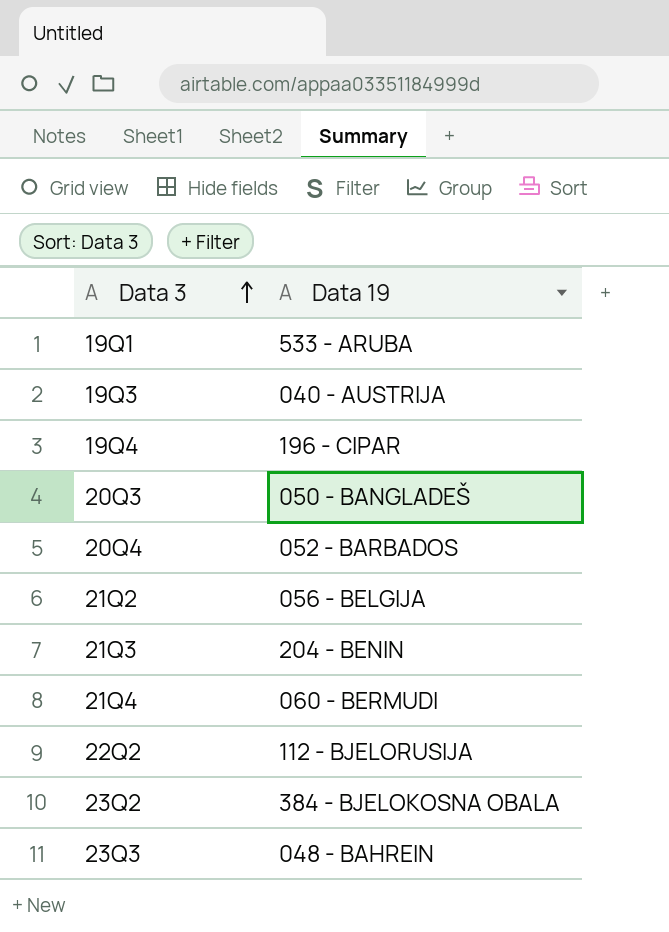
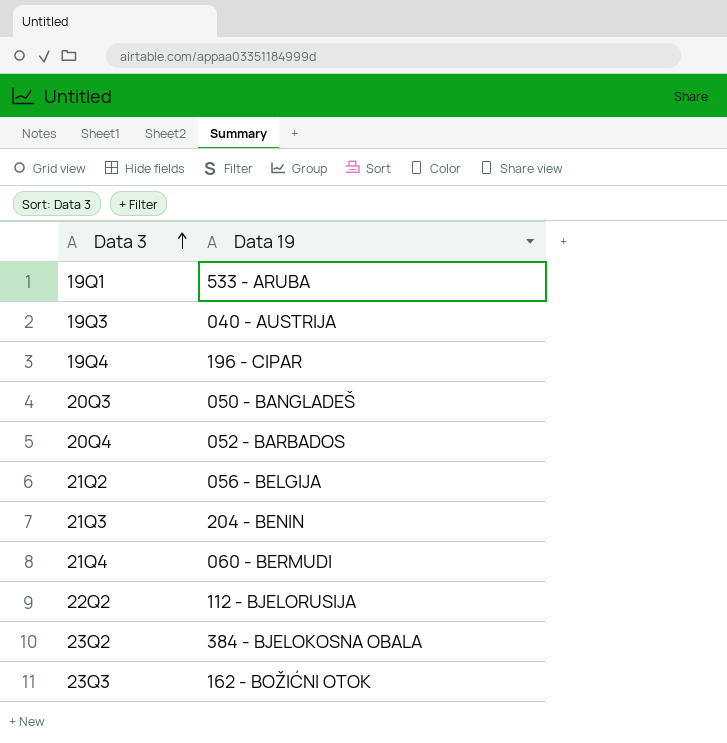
23Q3 | Data 19: 048 - BAHREIN -> 162 - BOŽIĆNI OTOK

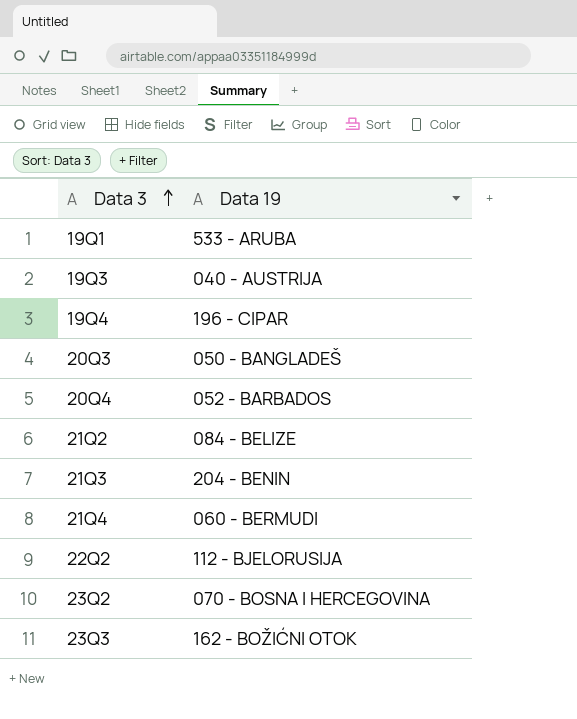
21Q2 | Data 19: 056 - BELGIJA -> 084 - BELIZE
23Q2 | Data 19: 384 - BJELOKOSNA OBALA -> 070 - BOSNA I HERCEGOVINA

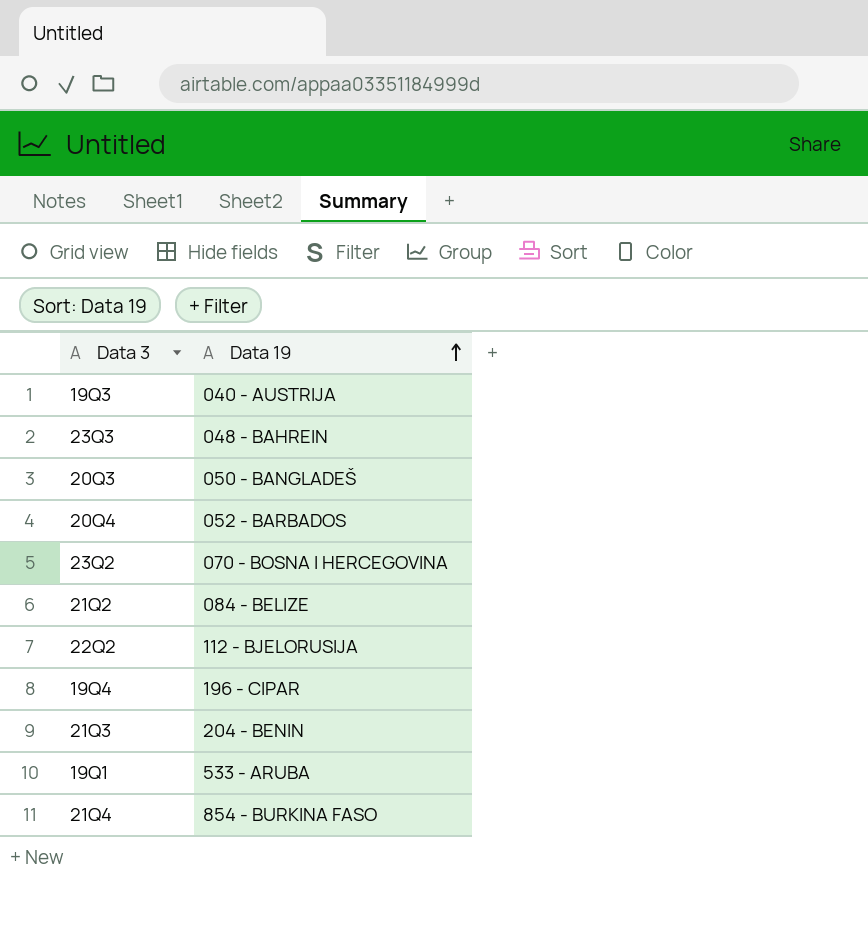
row order: Data 3 ascending -> Data 19 ascending
23Q3 | Data 19: 162 - BOŽIĆNI OTOK -> 048 - BAHREIN
21Q4 | Data 19: 060 - BERMUDI -> 854 - BURKINA FASO

